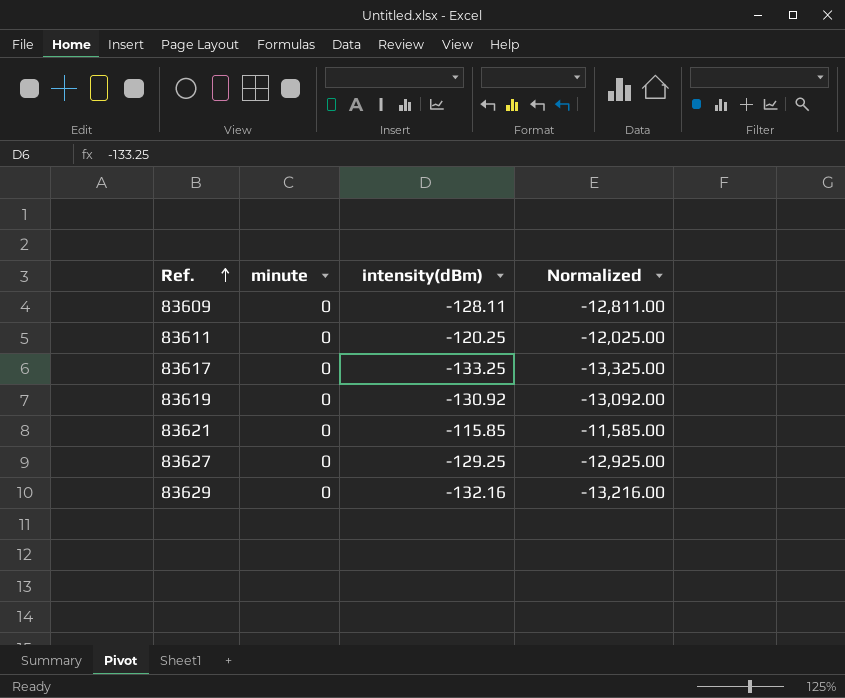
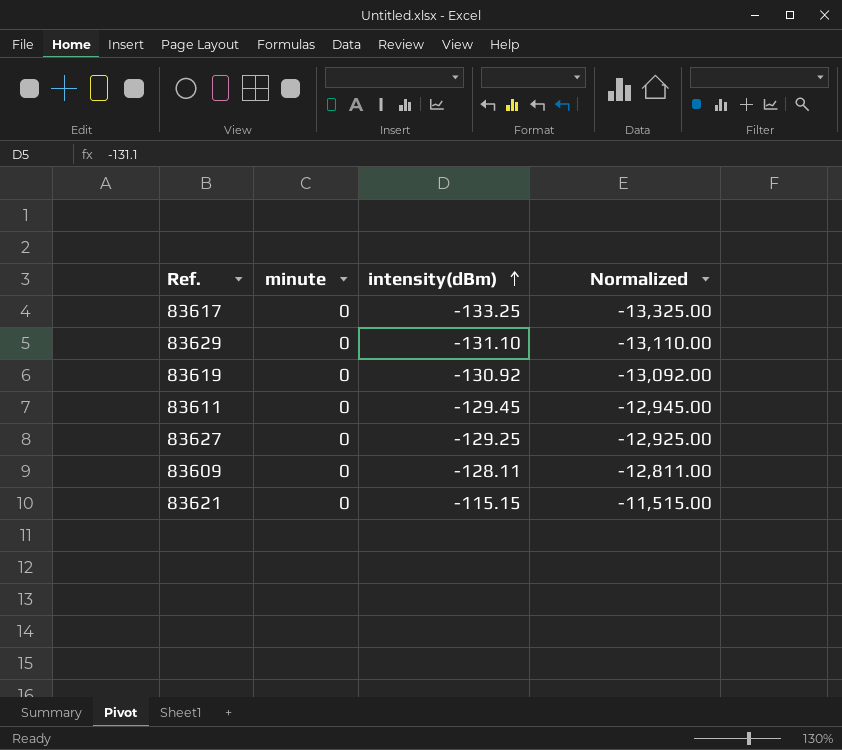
row order: Ref. ascending -> intensity(dBm) ascending
83629 | intensity(dBm): -132.16 -> -131.10
83629 | Normalized: -13,216.00 -> -13,110.00
83611 | intensity(dBm): -120.25 -> -129.45
83611 | Normalized: -12,025.00 -> -12,945.00
83621 | intensity(dBm): -115.85 -> -115.15
83621 | Normalized: -11,585.00 -> -11,515.00

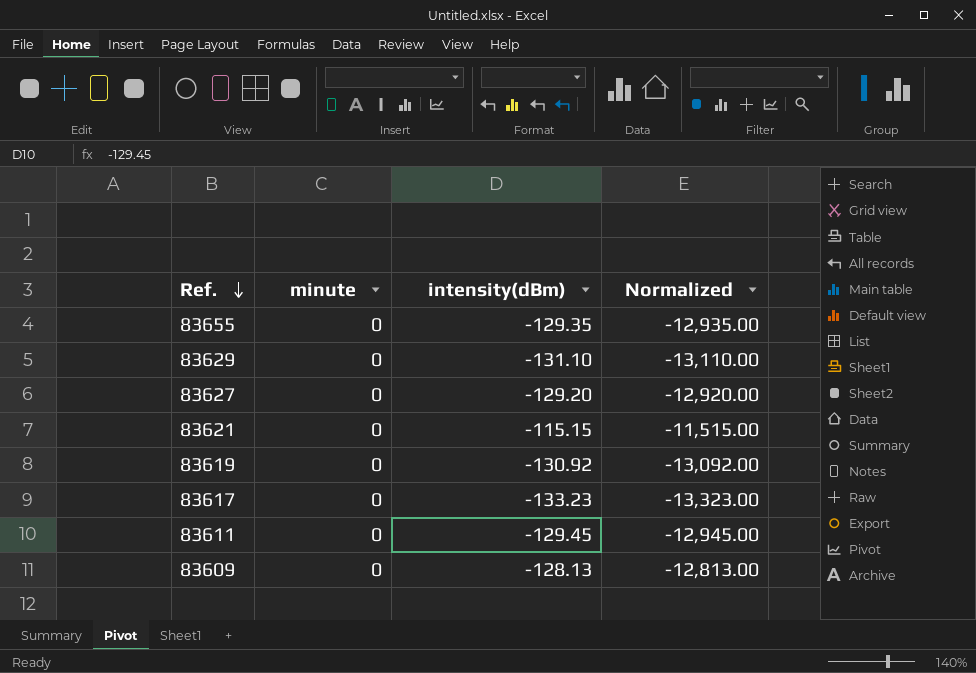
row order: intensity(dBm) ascending -> Ref. descending
row 83655: none -> 0 | -129.35 | -12,935.00
83627 | intensity(dBm): -129.25 -> -129.20
83627 | Normalized: -12,925.00 -> -12,920.00
83617 | intensity(dBm): -133.25 -> -133.23
83617 | Normalized: -13,325.00 -> -13,323.00
83609 | intensity(dBm): -128.11 -> -128.13
83609 | Normalized: -12,811.00 -> -12,813.00

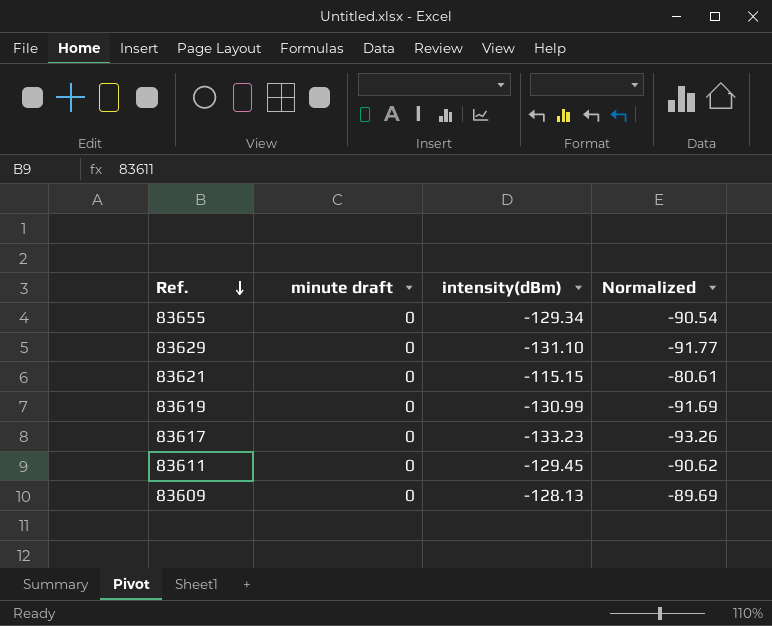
column name: minute -> minute draft
column Normalized | formula: [intensity(dBm)] * 100 -> [intensity(dBm)] * 0.7
row 83627: 0 | -129.20 | -12,920.00 -> none
83655 | intensity(dBm): -129.35 -> -129.34
83619 | intensity(dBm): -130.92 -> -130.99

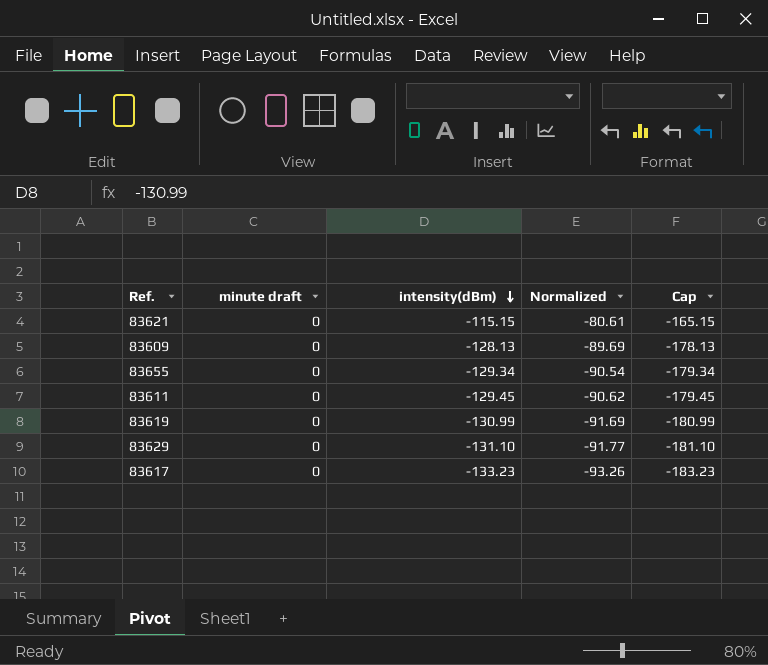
row order: Ref. descending -> intensity(dBm) descending
column Cap | formula: none -> [intensity(dBm)] - 50

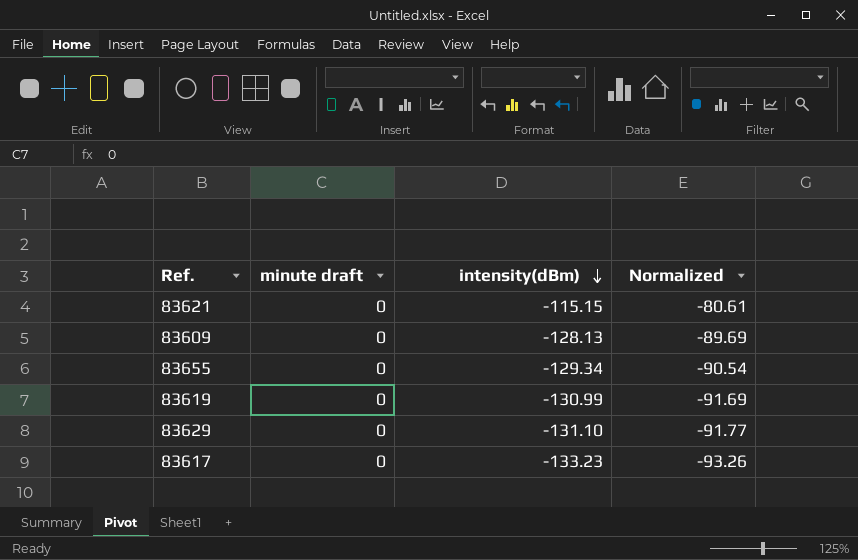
column Cap | formula: [intensity(dBm)] - 50 -> none
row 83611: 0 | -129.45 | -90.62 | -179.45 -> none

